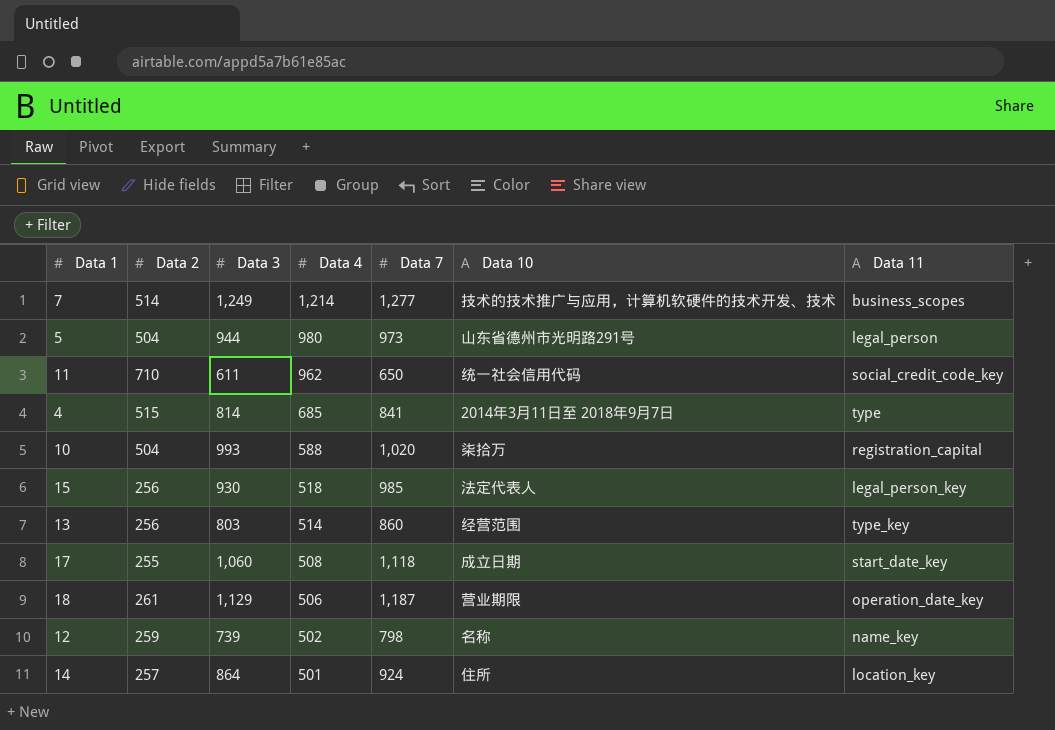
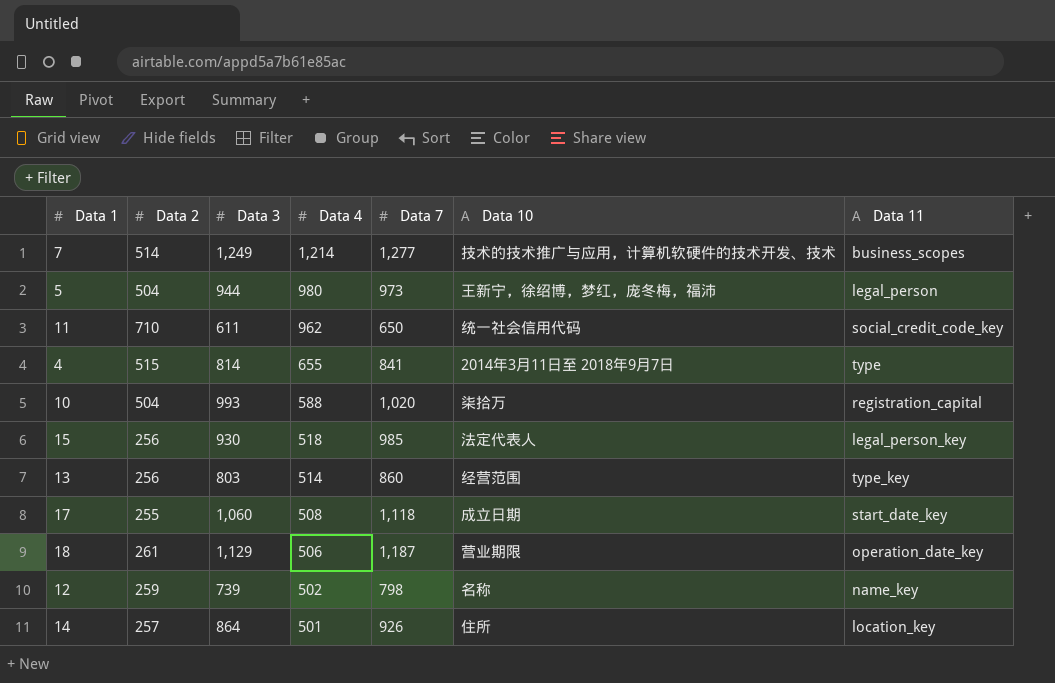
5 | Data 10: 山东省德州市光明路291号 -> 王新宁，徐绍博，梦红，庞冬梅，福沛
4 | Data 4: 685 -> 655
14 | Data 7: 924 -> 926

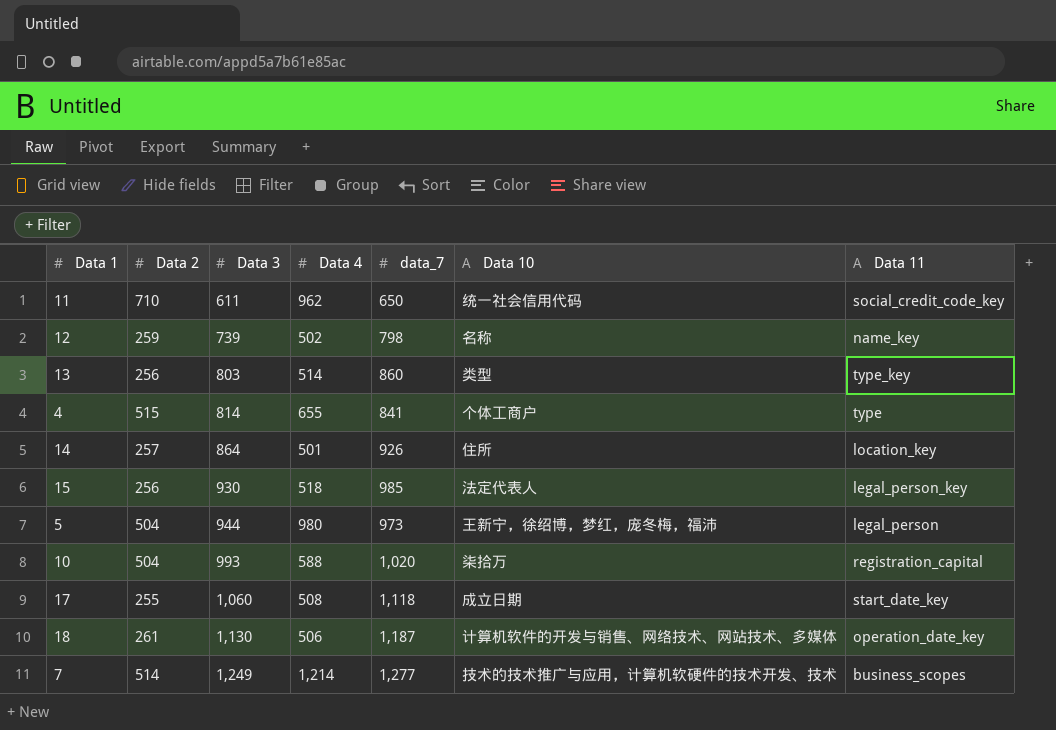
row order: Data 4 descending -> Data 3 ascending
column name: Data 7 -> data_7
13 | Data 10: 经营范围 -> 类型
4 | Data 10: 2014年3月11日至 2018年9月7日 -> 个体工商户
18 | Data 3: 1,129 -> 1,130
18 | Data 10: 营业期限 -> 计算机软件的开发与销售、网络技术、网站技术、多媒体

